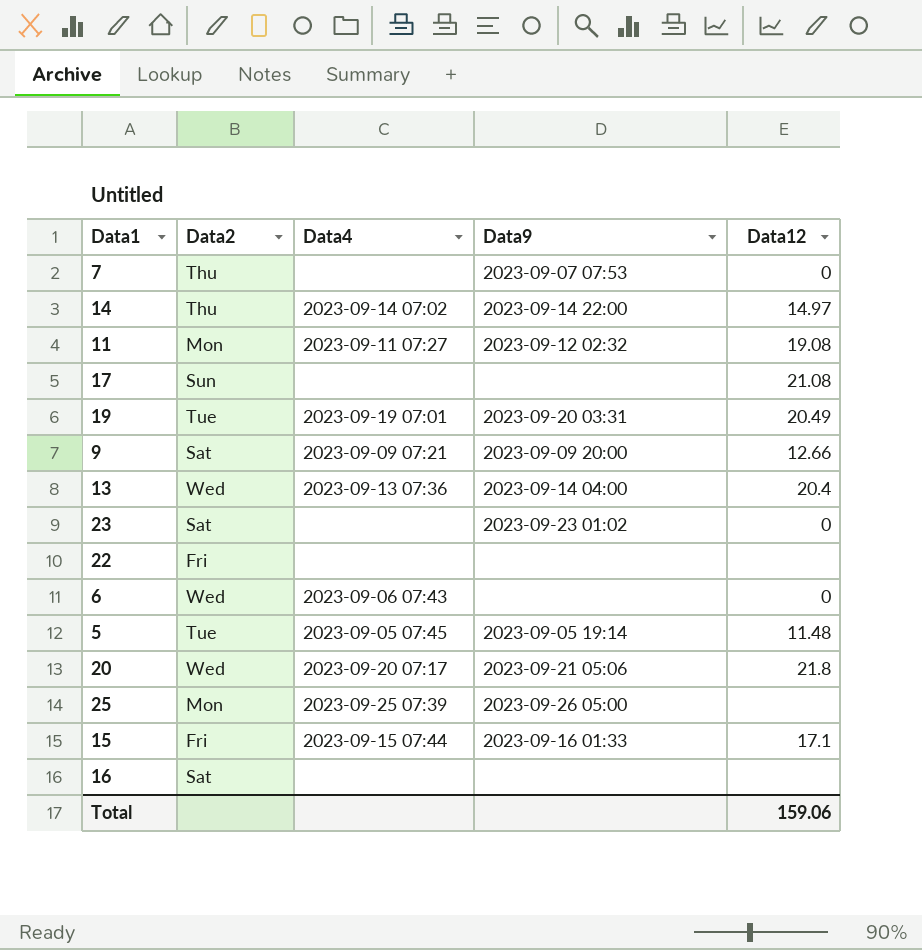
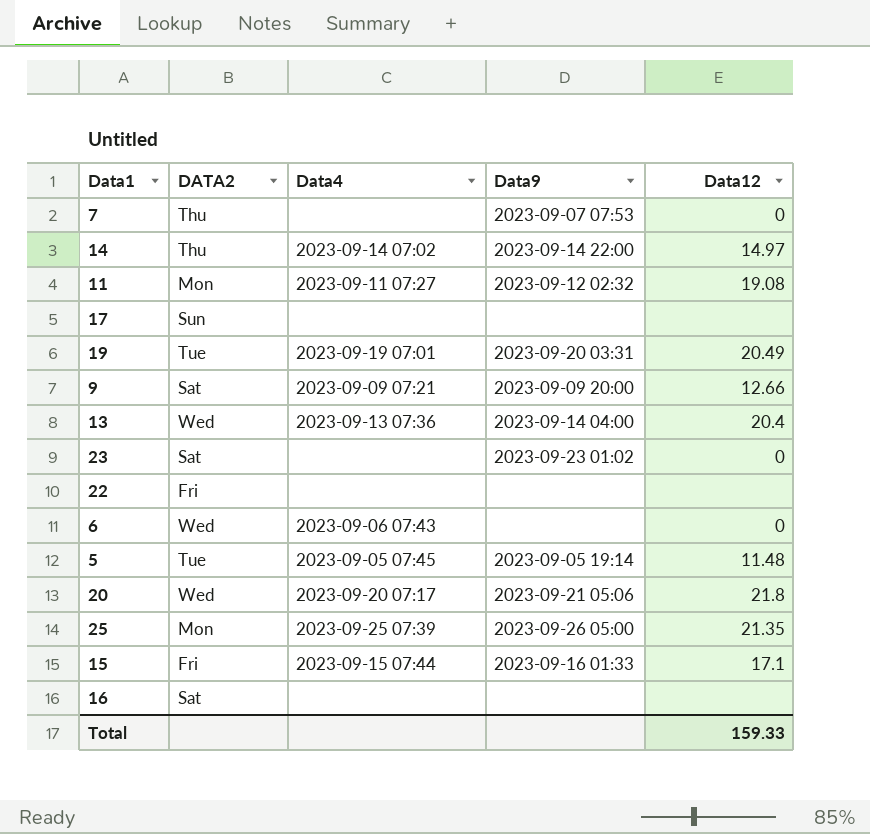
column name: Data2 -> DATA2
17 | Data12: 21.08 -> none
25 | Data12: none -> 21.35
Total | Data12: 159.06 -> 159.33

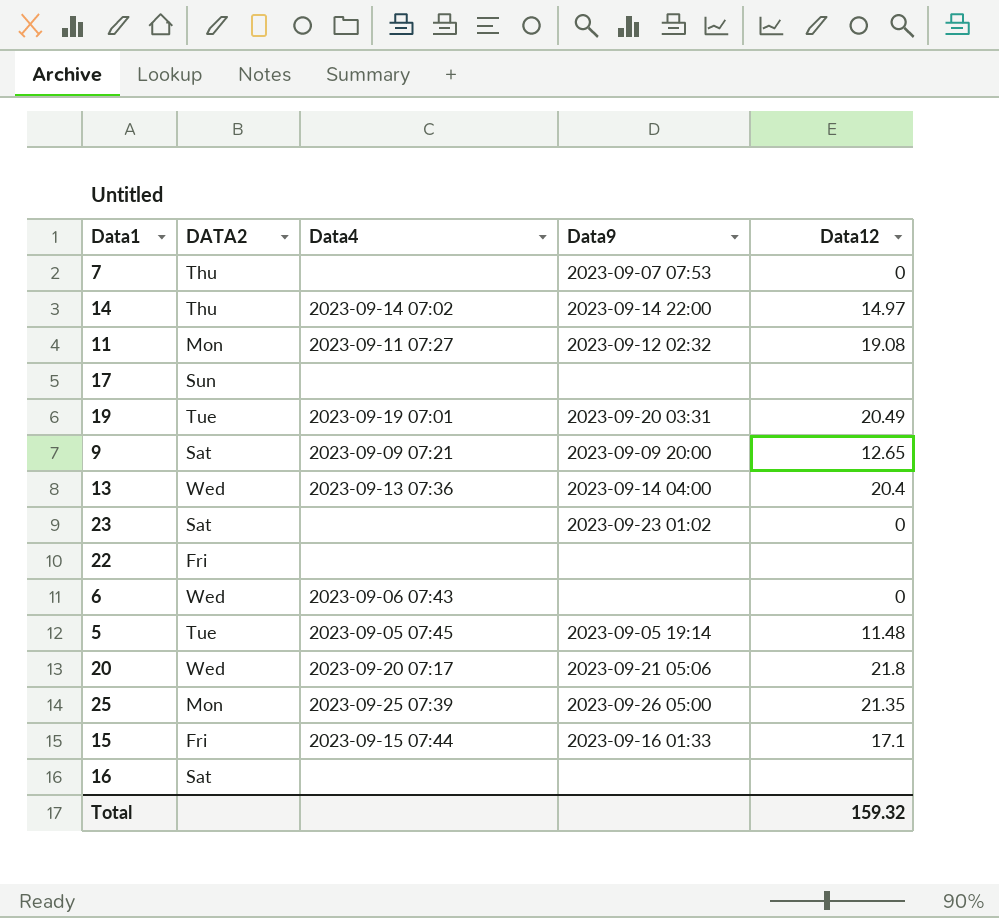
9 | Data12: 12.66 -> 12.65
Total | Data12: 159.33 -> 159.32

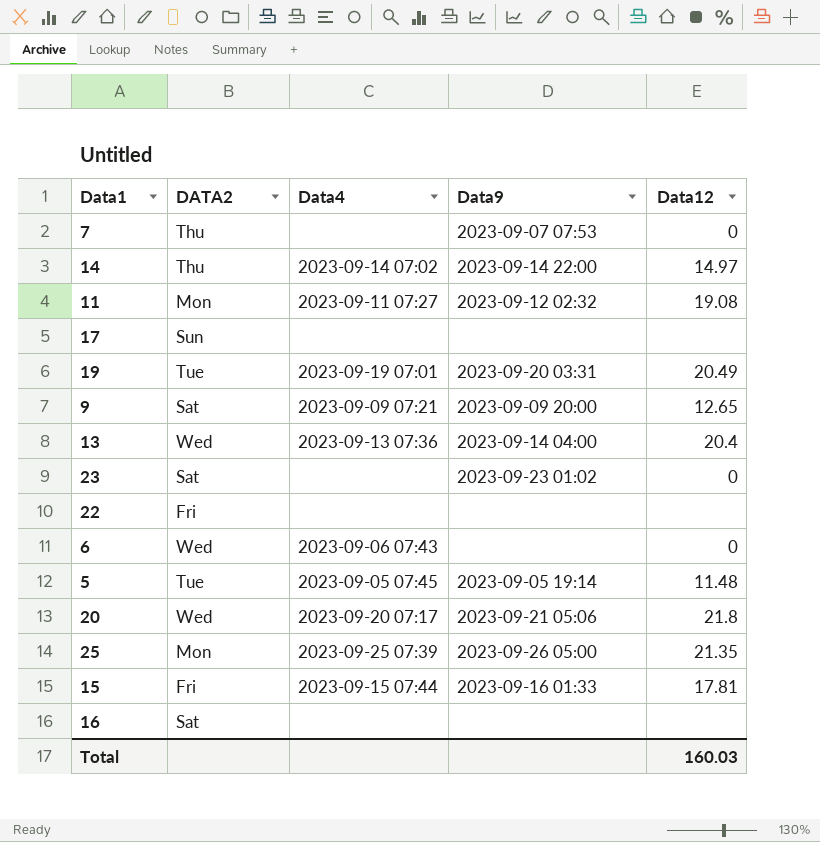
15 | Data12: 17.1 -> 17.81
Total | Data12: 159.32 -> 160.03

